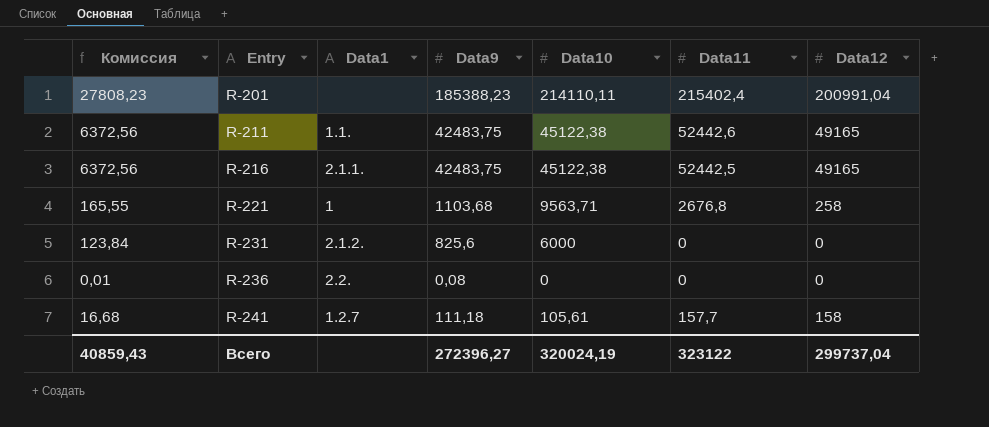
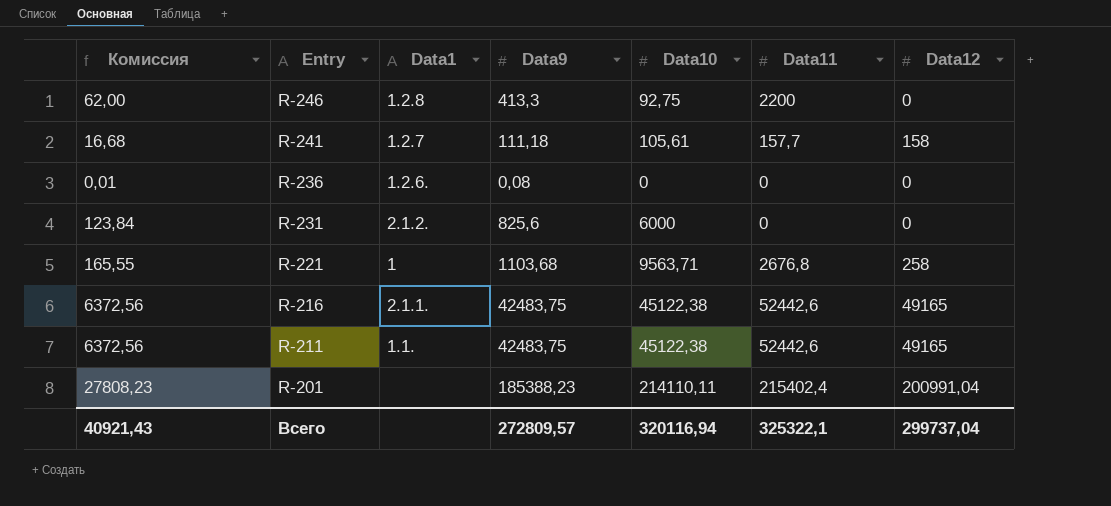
row order: Entry ascending -> Entry descending
row R-246: none -> 62,00 | 1.2.8 | 413,3 | 92,75 | 2200 | 0
R-236 | Data1: 2.2. -> 1.2.6.
R-216 | Data11: 52442,5 -> 52442,6
Всего | Комиссия: 40859,43 -> 40921,43
Всего | Data9: 272396,27 -> 272809,57
Всего | Data10: 320024,19 -> 320116,94
Всего | Data11: 323122 -> 325322,1

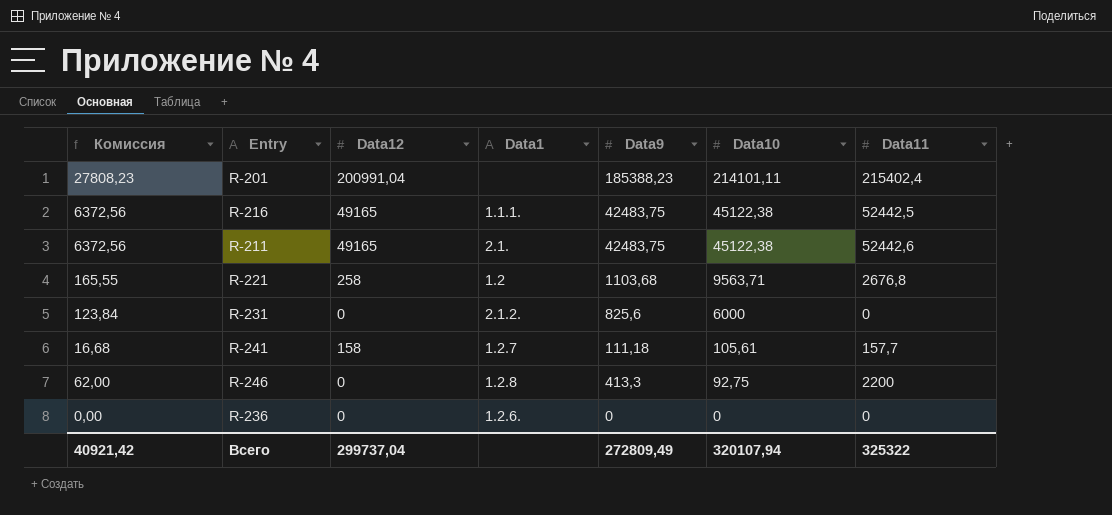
row order: Entry descending -> Data10 descending
column Data12 | position: 7 -> 3
R-201 | Data10: 214110,11 -> 214101,11
R-216 | Data1: 2.1.1. -> 1.1.1.
R-216 | Data11: 52442,6 -> 52442,5
R-211 | Data1: 1.1. -> 2.1.
R-221 | Data1: 1 -> 1.2
R-236 | Комиссия: 0,01 -> 0,00
R-236 | Data9: 0,08 -> 0
Всего | Комиссия: 40921,43 -> 40921,42
Всего | Data9: 272809,57 -> 272809,49
Всего | Data10: 320116,94 -> 320107,94
Всего | Data11: 325322,1 -> 325322

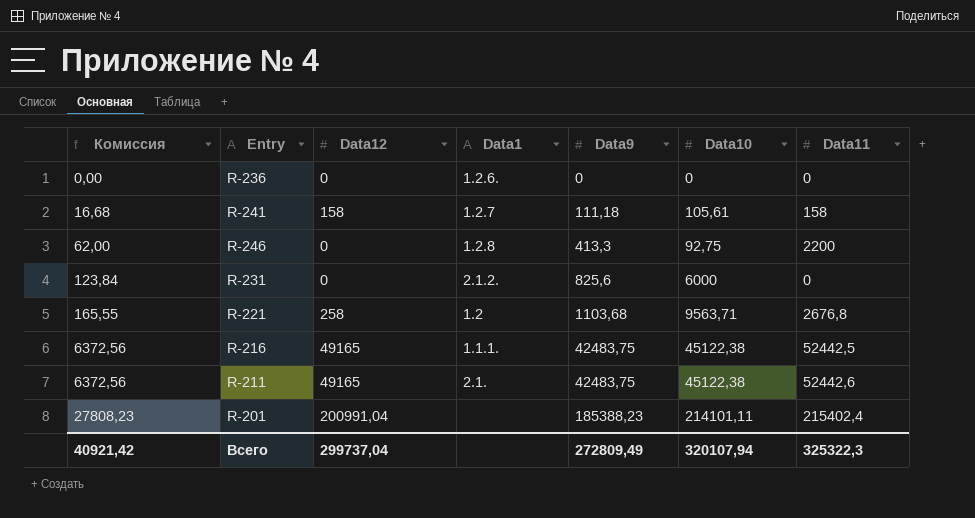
row order: Data10 descending -> Комиссия ascending
R-241 | Data11: 157,7 -> 158
Всего | Data11: 325322 -> 325322,3

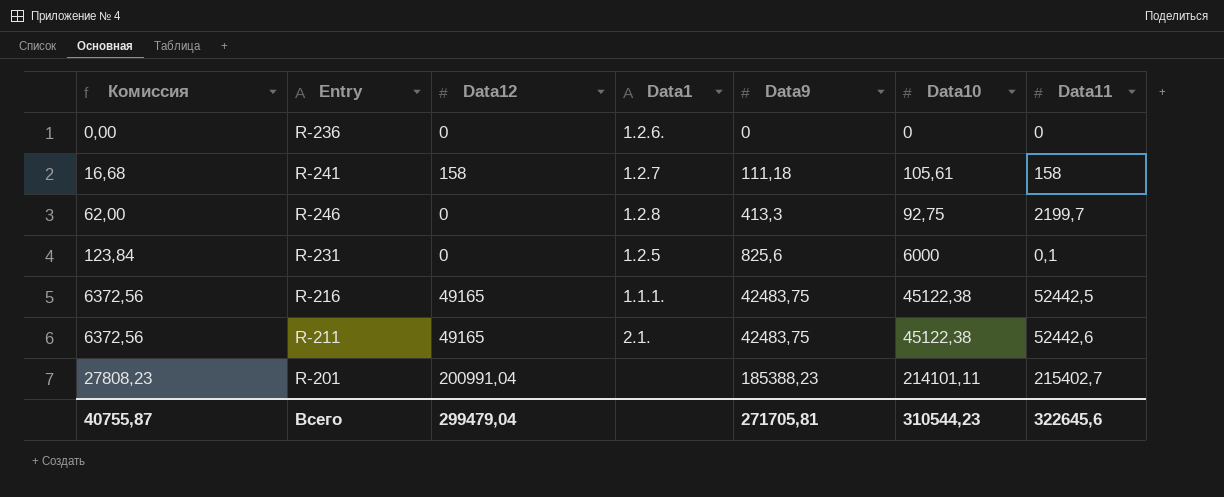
row R-221: 165,55 | 258 | 1.2 | 1103,68 | 9563,71 | 2676,8 -> none
R-246 | Data11: 2200 -> 2199,7
R-231 | Data1: 2.1.2. -> 1.2.5
R-231 | Data11: 0 -> 0,1
R-201 | Data11: 215402,4 -> 215402,7
Всего | Комиссия: 40921,42 -> 40755,87
Всего | Data12: 299737,04 -> 299479,04
Всего | Data9: 272809,49 -> 271705,81
Всего | Data10: 320107,94 -> 310544,23
Всего | Data11: 325322,3 -> 322645,6

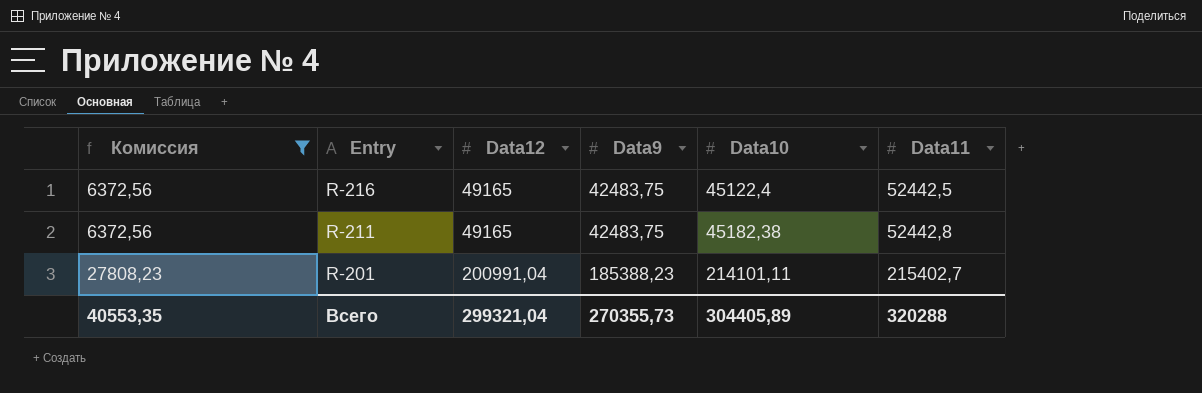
filter: none -> Комиссия >= 6372,56
column Data1 | position: 4 -> none
R-216 | Data10: 45122,38 -> 45122,4
R-211 | Data10: 45122,38 -> 45182,38
R-211 | Data11: 52442,6 -> 52442,8
Всего | Комиссия: 40755,87 -> 40553,35
Всего | Data12: 299479,04 -> 299321,04
Всего | Data9: 271705,81 -> 270355,73
Всего | Data10: 310544,23 -> 304405,89
Всего | Data11: 322645,6 -> 320288

